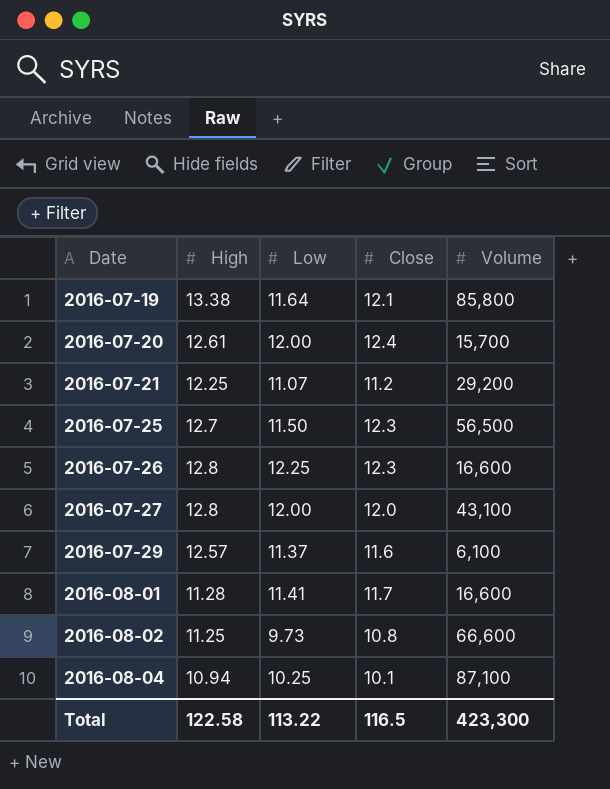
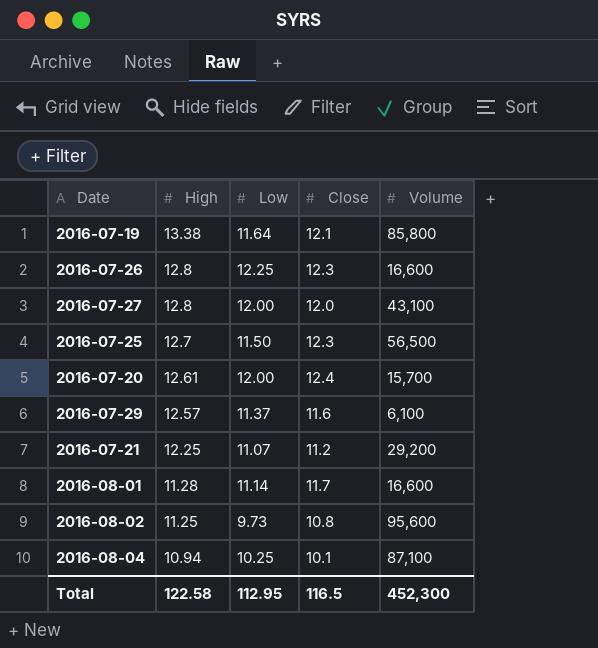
row order: Date ascending -> High descending
2016-08-01 | Low: 11.41 -> 11.14
2016-08-02 | Volume: 66,600 -> 95,600
Total | Low: 113.22 -> 112.95
Total | Volume: 423,300 -> 452,300

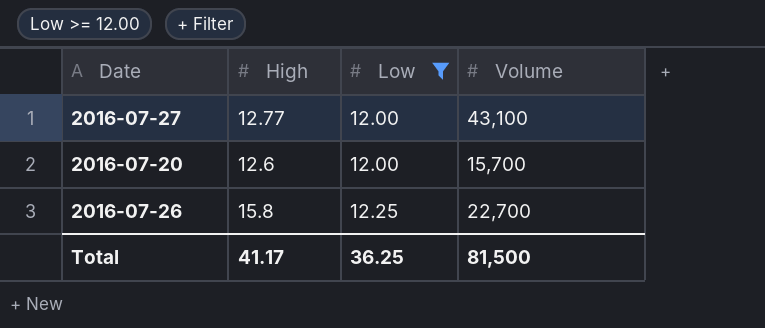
filter: none -> Low >= 12.00
row order: High descending -> Low ascending
column Close | position: 4 -> none
2016-07-27 | High: 12.8 -> 12.77
2016-07-20 | High: 12.61 -> 12.6
2016-07-26 | High: 12.8 -> 15.8
2016-07-26 | Volume: 16,600 -> 22,700
Total | High: 122.58 -> 41.17
Total | Low: 112.95 -> 36.25
Total | Volume: 452,300 -> 81,500

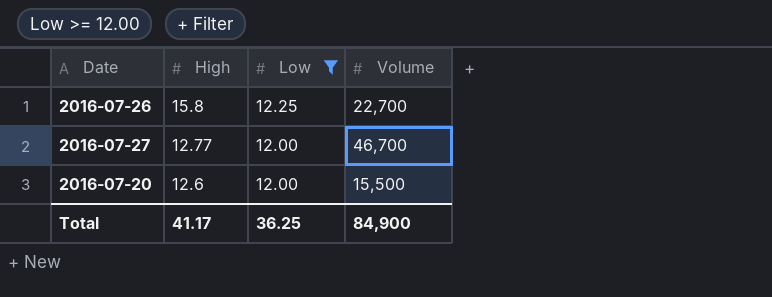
row order: Low ascending -> High descending
2016-07-27 | Volume: 43,100 -> 46,700
2016-07-20 | Volume: 15,700 -> 15,500
Total | Volume: 81,500 -> 84,900

